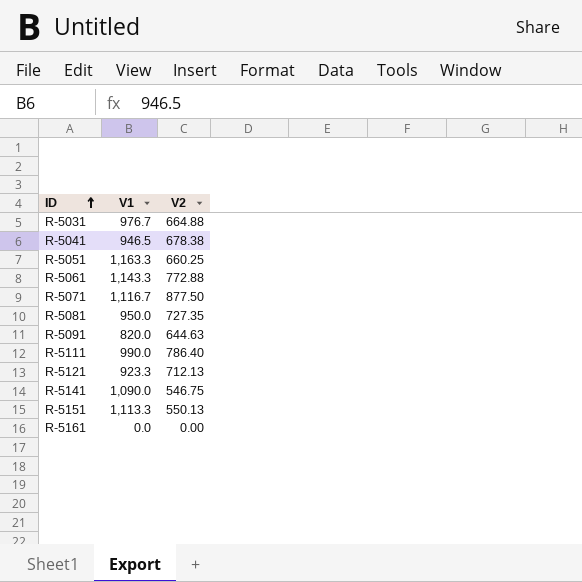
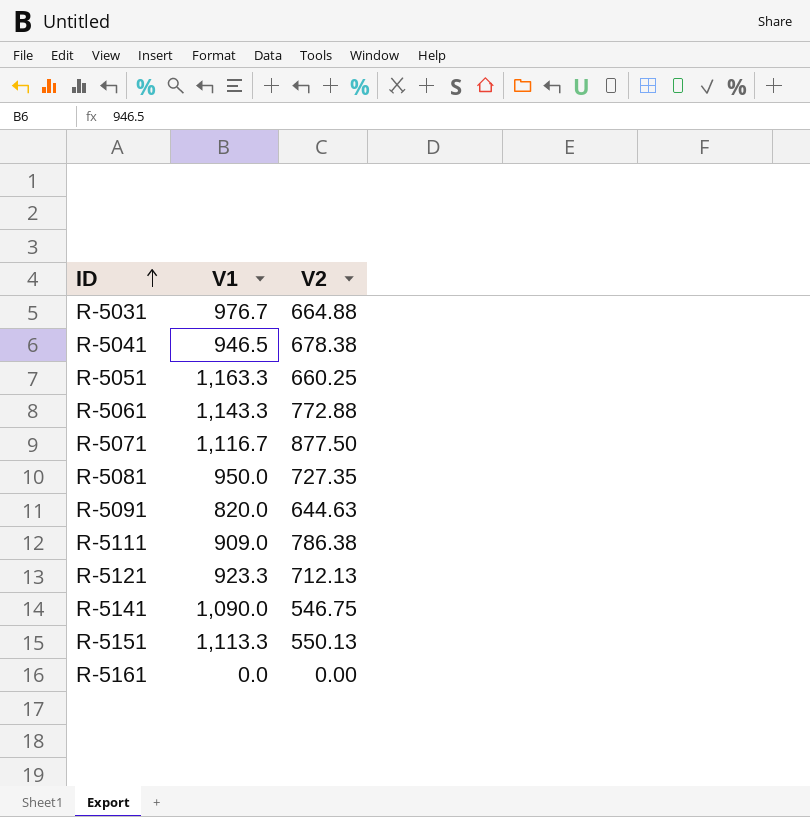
R-5111 | V1: 990.0 -> 909.0
R-5111 | V2: 786.40 -> 786.38

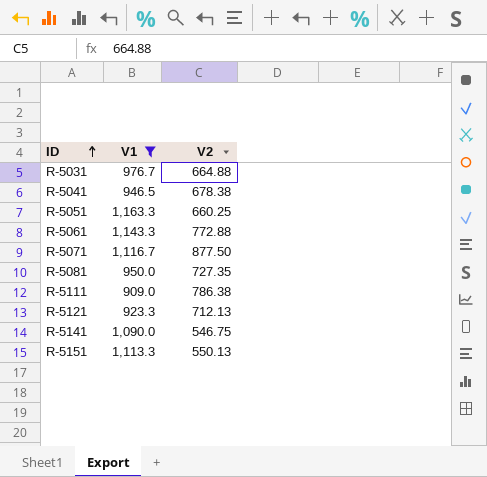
filter: none -> V1 >= 909.0

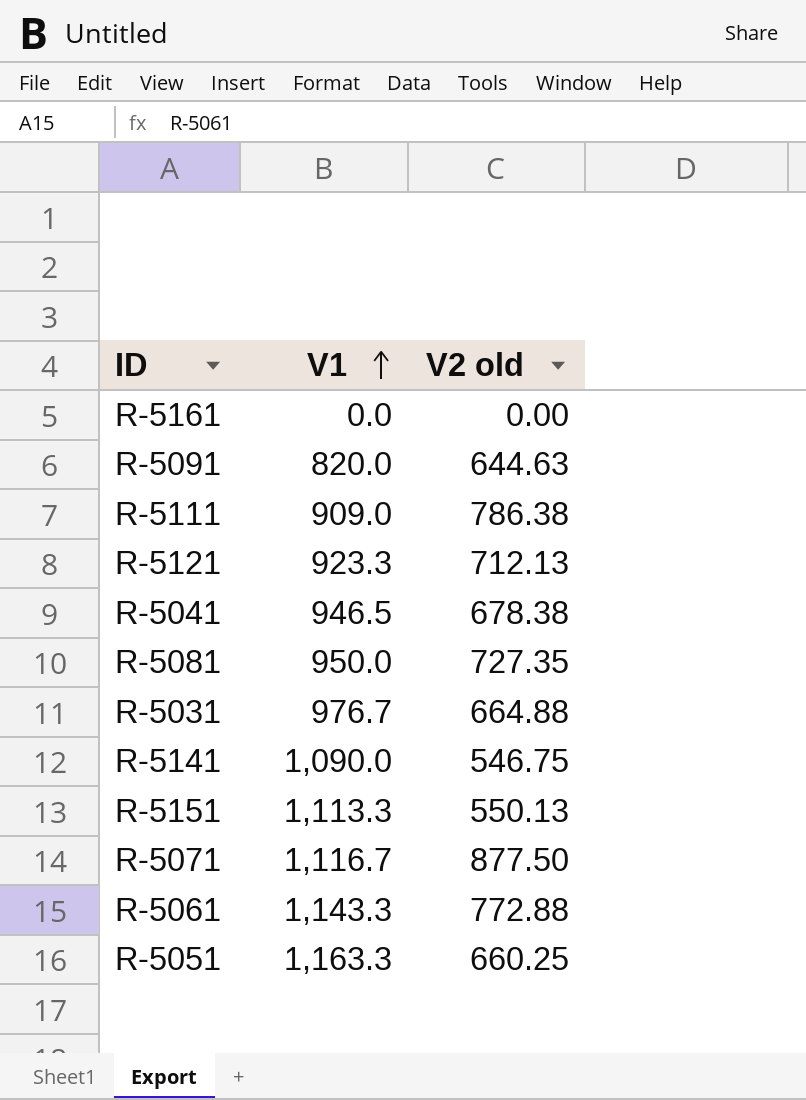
filter: V1 >= 909.0 -> none
row order: ID ascending -> V1 ascending
column name: V2 -> V2 old

